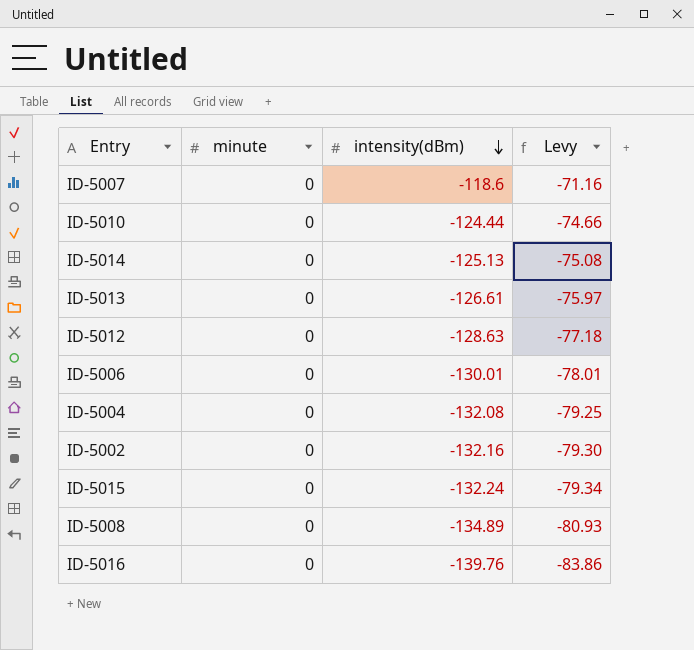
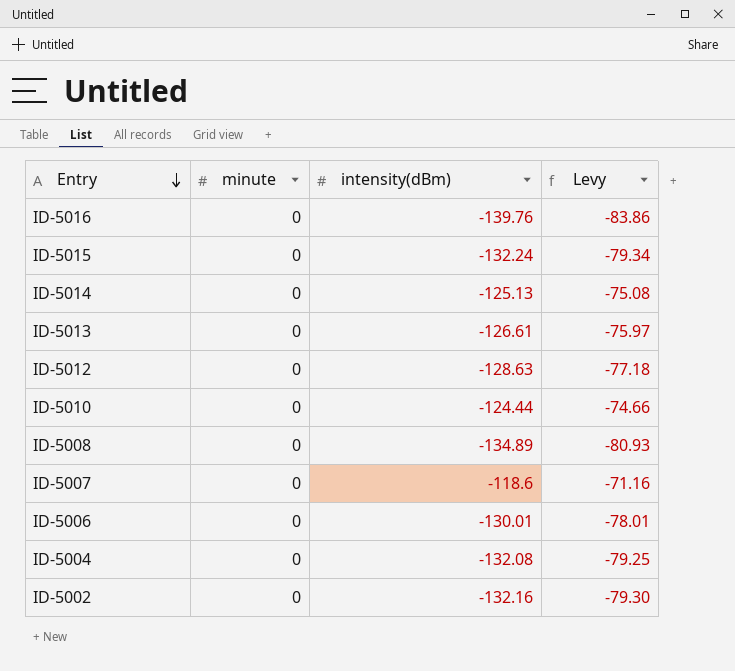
row order: intensity(dBm) descending -> Entry descending

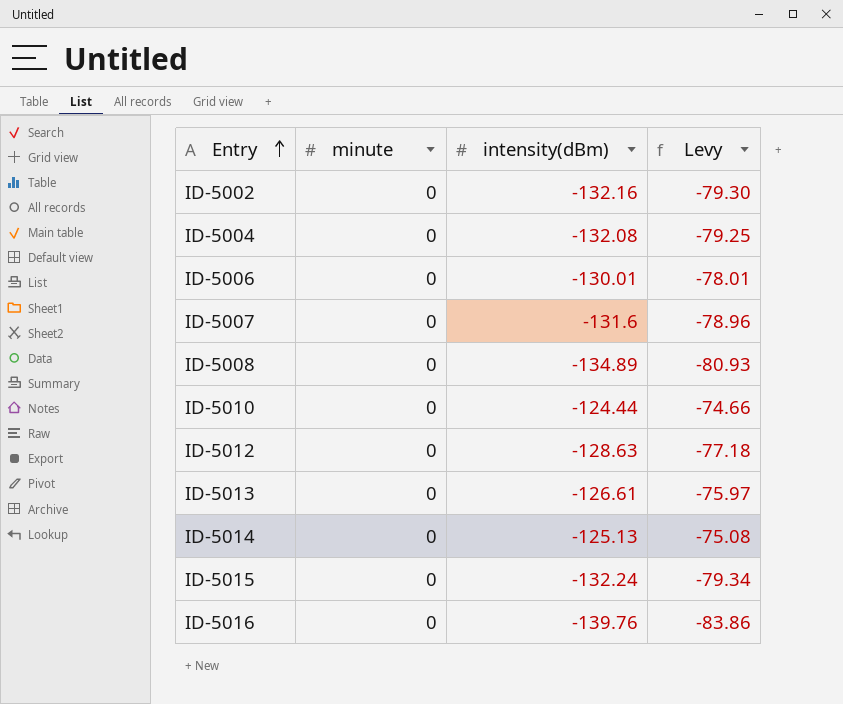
row order: Entry descending -> Entry ascending
ID-5007 | intensity(dBm): -118.6 -> -131.6
ID-5007 | Levy: -71.16 -> -78.96

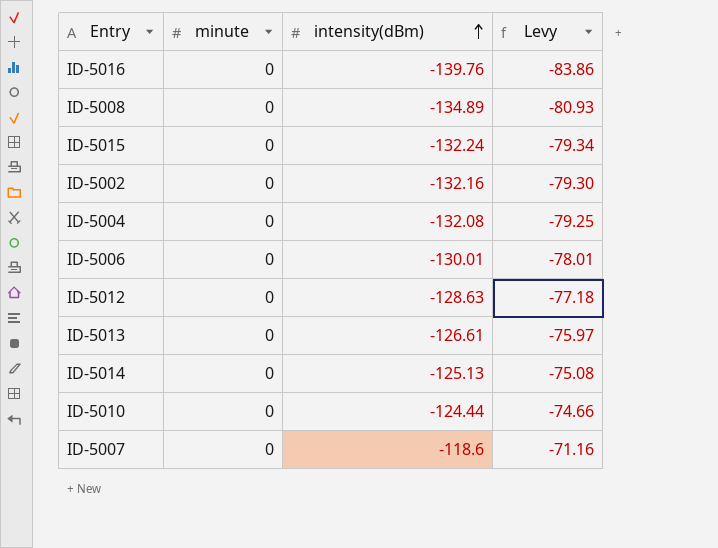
row order: Entry ascending -> intensity(dBm) ascending
ID-5007 | intensity(dBm): -131.6 -> -118.6
ID-5007 | Levy: -78.96 -> -71.16

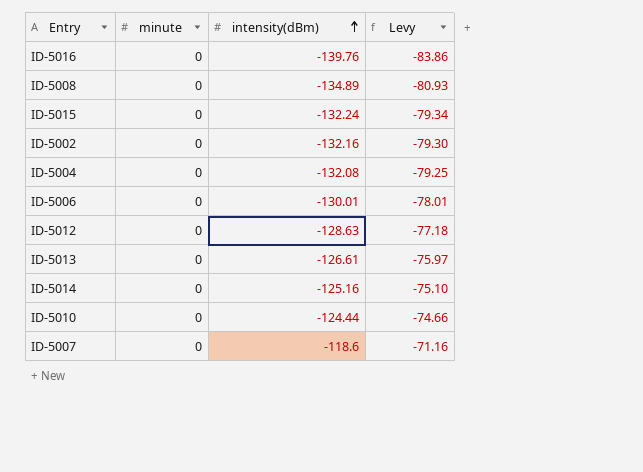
ID-5014 | intensity(dBm): -125.13 -> -125.16
ID-5014 | Levy: -75.08 -> -75.10

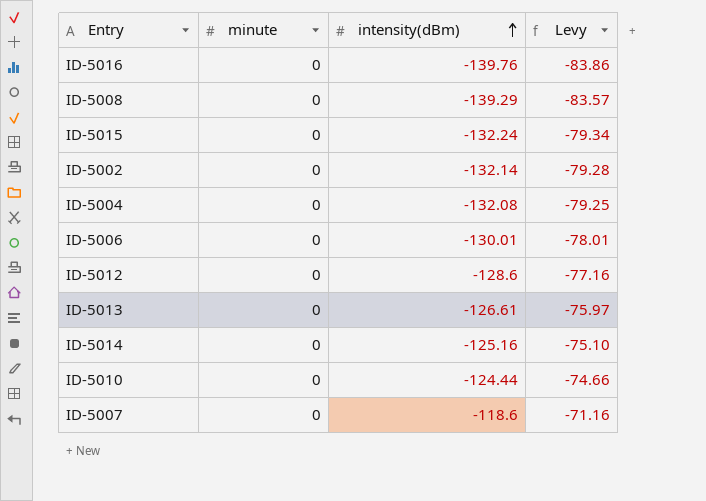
ID-5008 | intensity(dBm): -134.89 -> -139.29
ID-5008 | Levy: -80.93 -> -83.57
ID-5002 | intensity(dBm): -132.16 -> -132.14
ID-5002 | Levy: -79.30 -> -79.28
ID-5012 | intensity(dBm): -128.63 -> -128.6
ID-5012 | Levy: -77.18 -> -77.16

